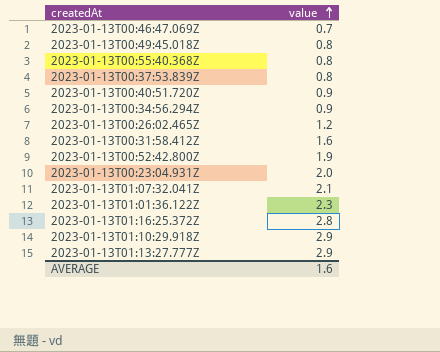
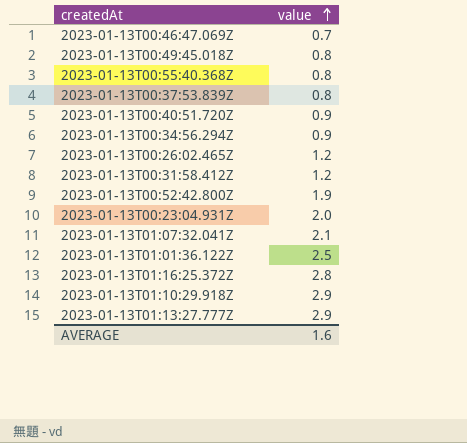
2023-01-13T00:31:58.412Z | value: 1.6 -> 1.2
2023-01-13T01:01:36.122Z | value: 2.3 -> 2.5

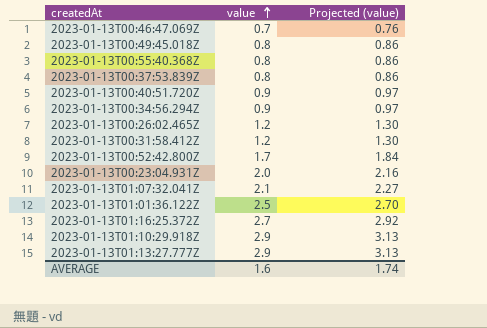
column Projected (value) | formula: none -> [value] * 1.08
2023-01-13T00:52:42.800Z | value: 1.9 -> 1.7
2023-01-13T01:16:25.372Z | value: 2.8 -> 2.7

